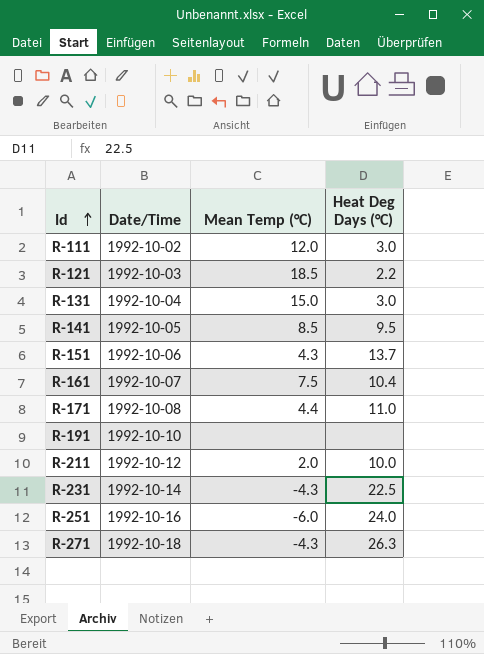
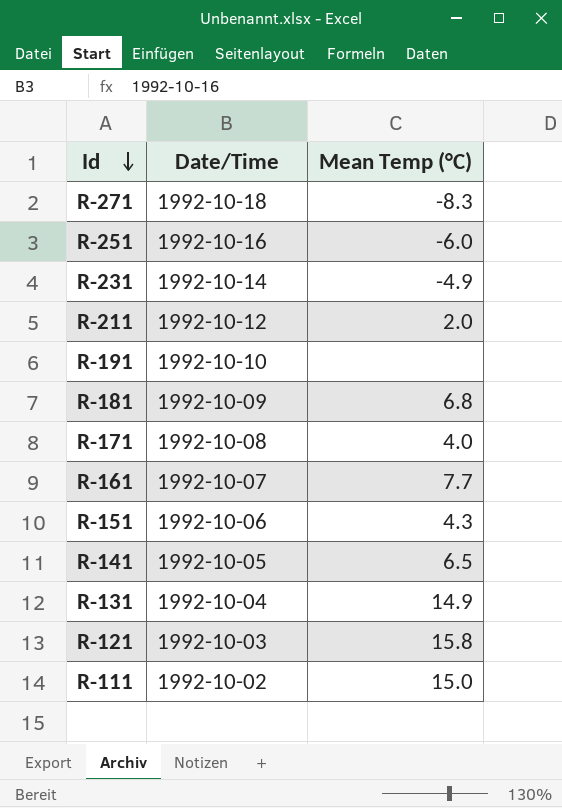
row order: Id ascending -> Id descending
column Heat Deg Days (°C) | position: 4 -> none
R-271 | Mean Temp (°C): -4.3 -> -8.3
R-231 | Mean Temp (°C): -4.3 -> -4.9
row R-181: none -> 1992-10-09 | 6.8
R-171 | Mean Temp (°C): 4.4 -> 4.0
R-161 | Mean Temp (°C): 7.5 -> 7.7
R-141 | Mean Temp (°C): 8.5 -> 6.5
R-131 | Mean Temp (°C): 15.0 -> 14.9
R-121 | Mean Temp (°C): 18.5 -> 15.8
R-111 | Mean Temp (°C): 12.0 -> 15.0

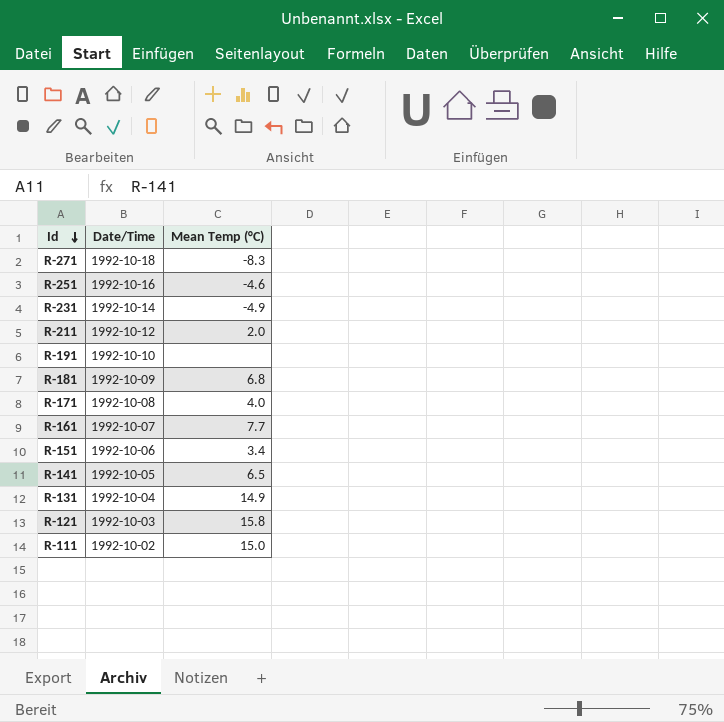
R-251 | Mean Temp (°C): -6.0 -> -4.6
R-151 | Mean Temp (°C): 4.3 -> 3.4

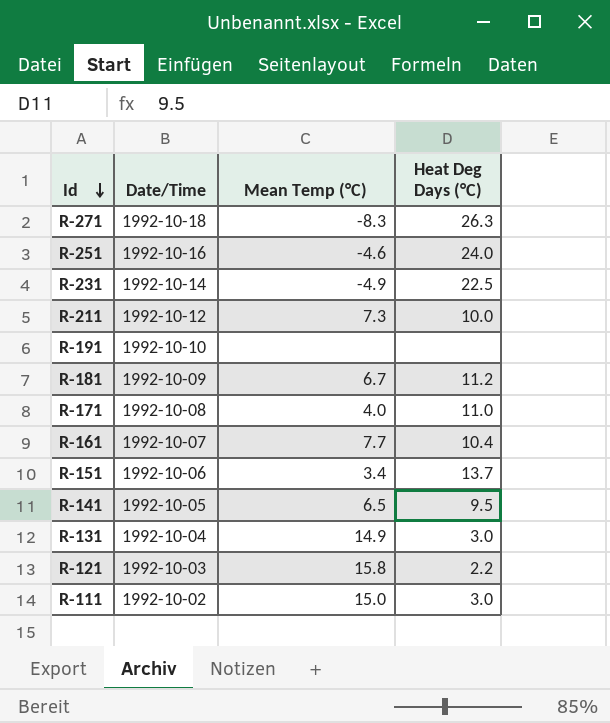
column Heat Deg Days (°C) | position: none -> 4
R-211 | Mean Temp (°C): 2.0 -> 7.3
R-181 | Mean Temp (°C): 6.8 -> 6.7

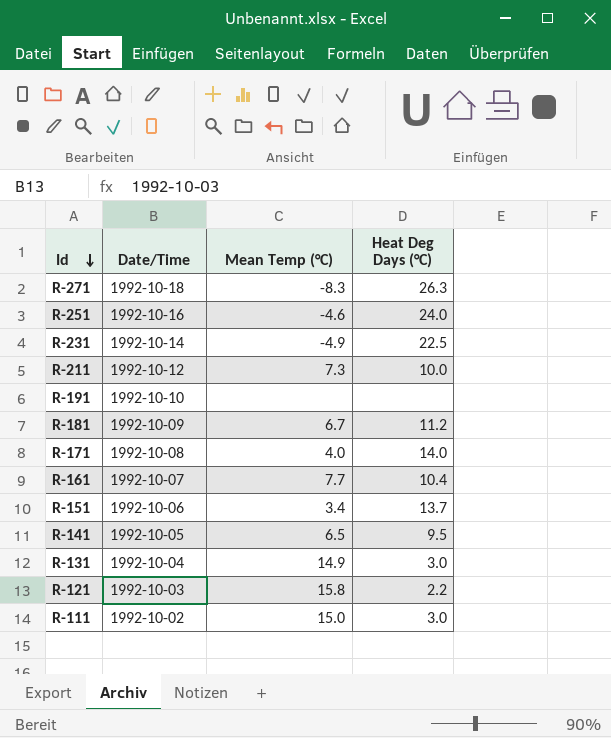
R-171 | Heat Deg Days (°C): 11.0 -> 14.0

